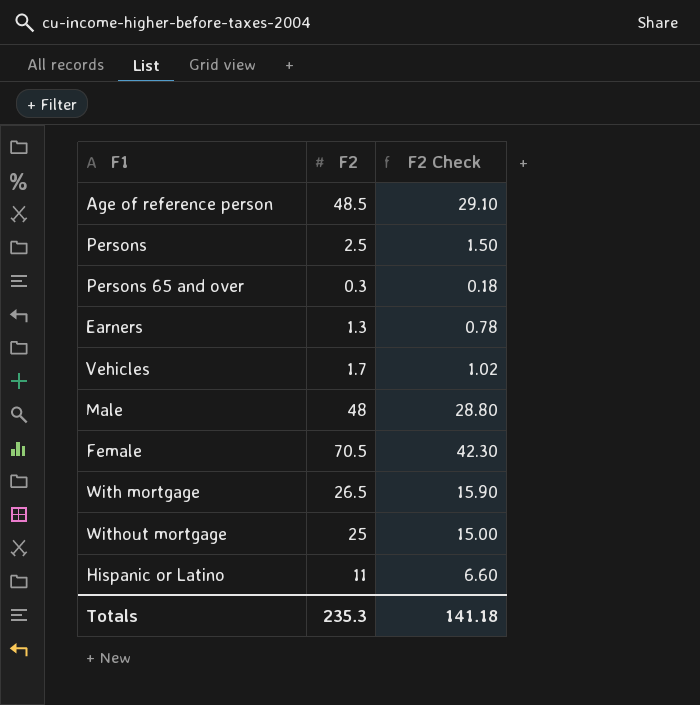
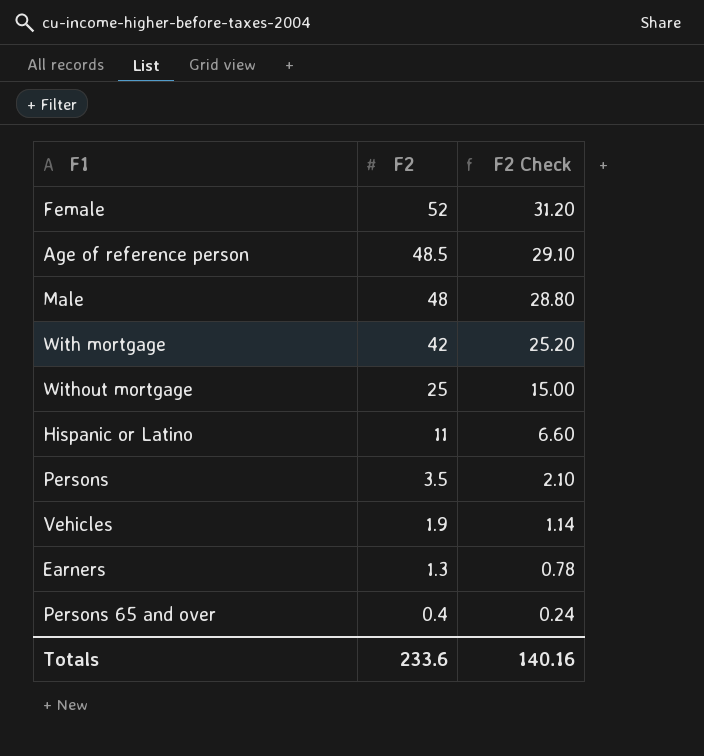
row order: none -> F2 descending
Female | F2: 70.5 -> 52
Female | F2 Check: 42.30 -> 31.20
With mortgage | F2: 26.5 -> 42
With mortgage | F2 Check: 15.90 -> 25.20
Persons | F2: 2.5 -> 3.5
Persons | F2 Check: 1.50 -> 2.10
Vehicles | F2: 1.7 -> 1.9
Vehicles | F2 Check: 1.02 -> 1.14
Persons 65 and over | F2: 0.3 -> 0.4
Persons 65 and over | F2 Check: 0.18 -> 0.24
Totals | F2: 235.3 -> 233.6
Totals | F2 Check: 141.18 -> 140.16

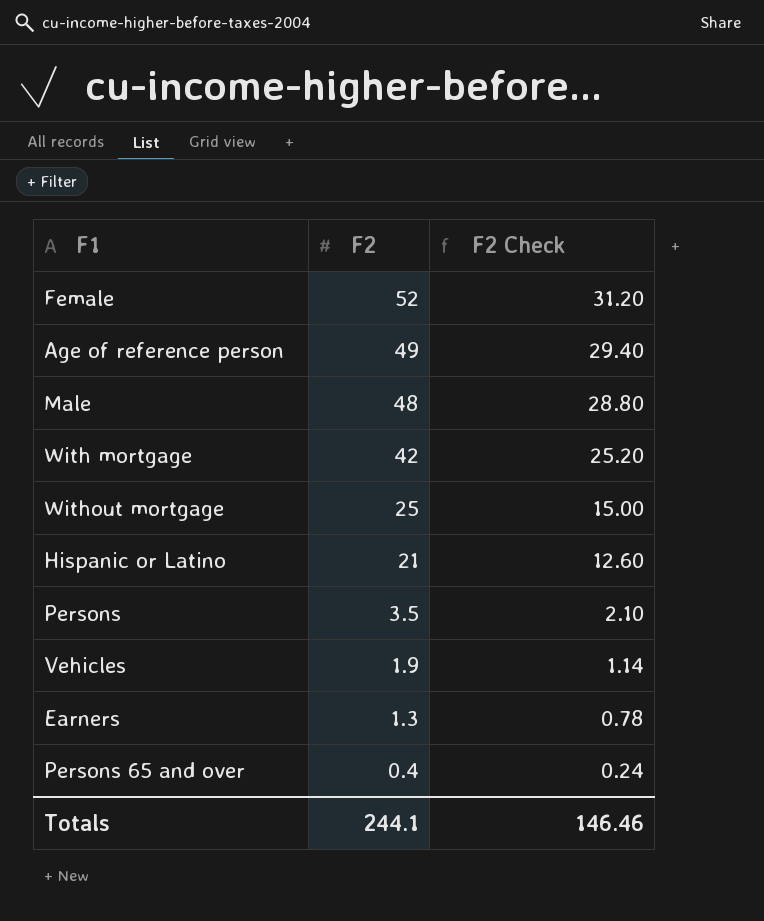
Age of reference person | F2: 48.5 -> 49
Age of reference person | F2 Check: 29.10 -> 29.40
Hispanic or Latino | F2: 11 -> 21
Hispanic or Latino | F2 Check: 6.60 -> 12.60
Totals | F2: 233.6 -> 244.1
Totals | F2 Check: 140.16 -> 146.46

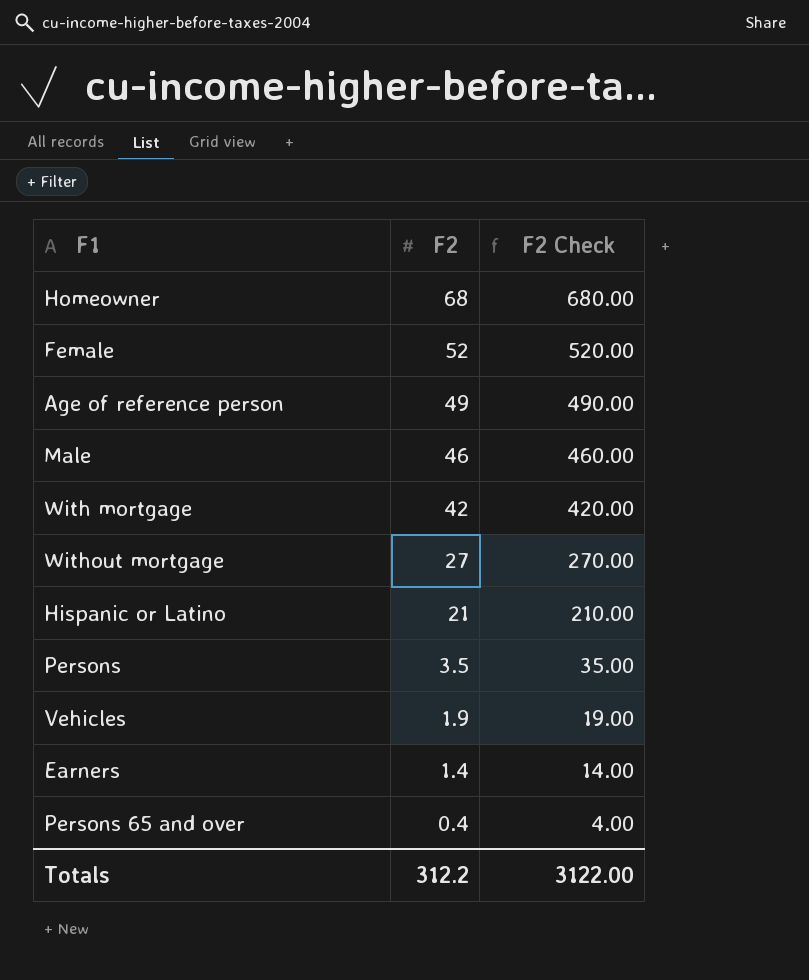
column F2 Check | formula: [F2] * 0.6 -> [F2] * 10
row Homeowner: none -> 68 | 680.00
Male | F2: 48 -> 46
Without mortgage | F2: 25 -> 27
Earners | F2: 1.3 -> 1.4
Totals | F2: 244.1 -> 312.2
Totals | F2 Check: 146.46 -> 3122.00

